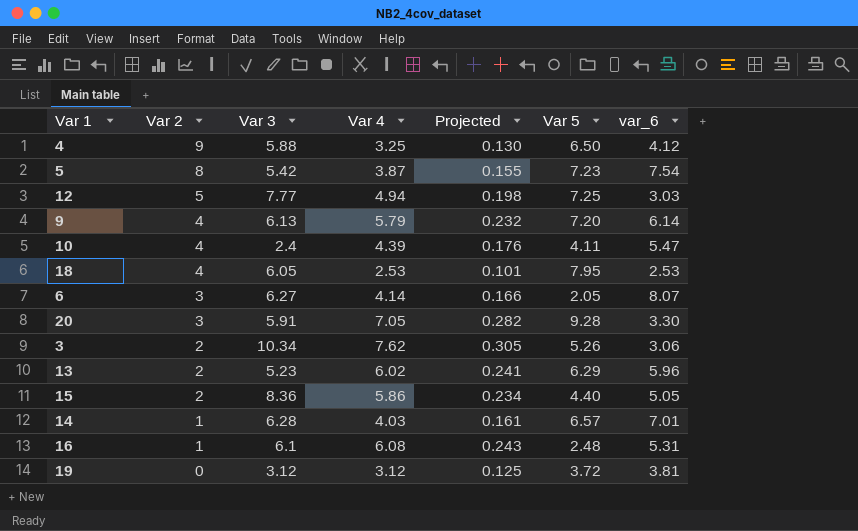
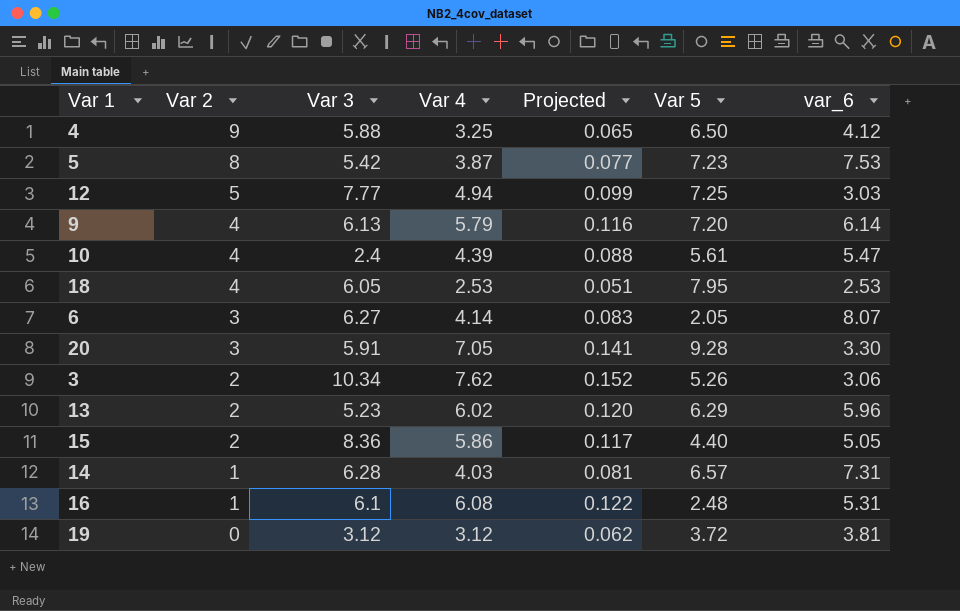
column Projected | formula: [Var 4] * 0.04 -> [Var 4] * 0.02
5 | var_6: 7.54 -> 7.53
10 | Var 5: 4.11 -> 5.61
14 | var_6: 7.01 -> 7.31

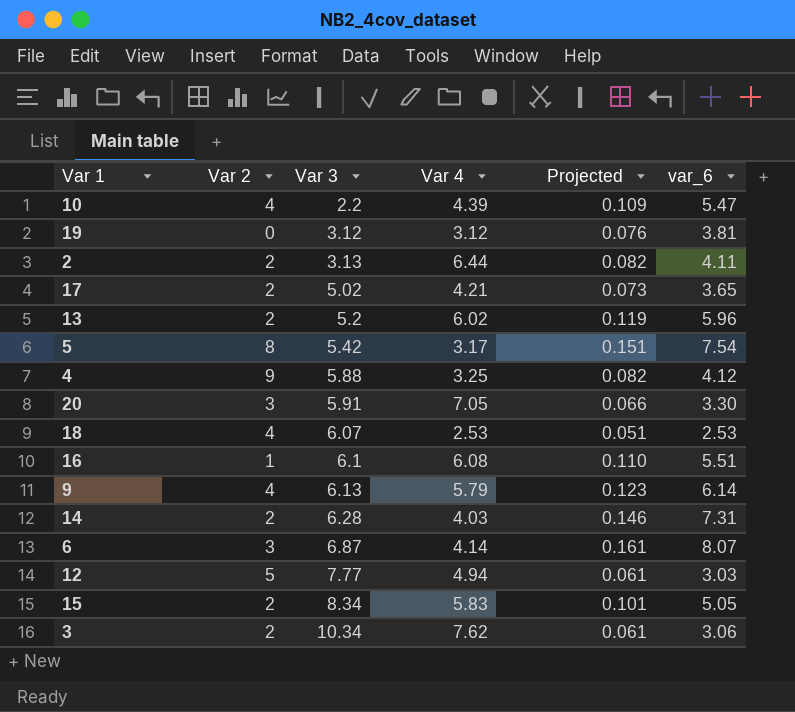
row order: Var 2 descending -> Var 3 ascending
column Var 5 | position: 6 -> none
column Projected | formula: [Var 4] * 0.02 -> [var_6] * 0.02
10 | Var 3: 2.4 -> 2.2
row 2: none -> 2 | 3.13 | 6.44 | 0.082 | 4.11
row 17: none -> 2 | 5.02 | 4.21 | 0.073 | 3.65
13 | Var 3: 5.23 -> 5.2
5 | Var 4: 3.87 -> 3.17
5 | var_6: 7.53 -> 7.54
18 | Var 3: 6.05 -> 6.07
16 | var_6: 5.31 -> 5.51
14 | Var 2: 1 -> 2
6 | Var 3: 6.27 -> 6.87
15 | Var 3: 8.36 -> 8.34
15 | Var 4: 5.86 -> 5.83

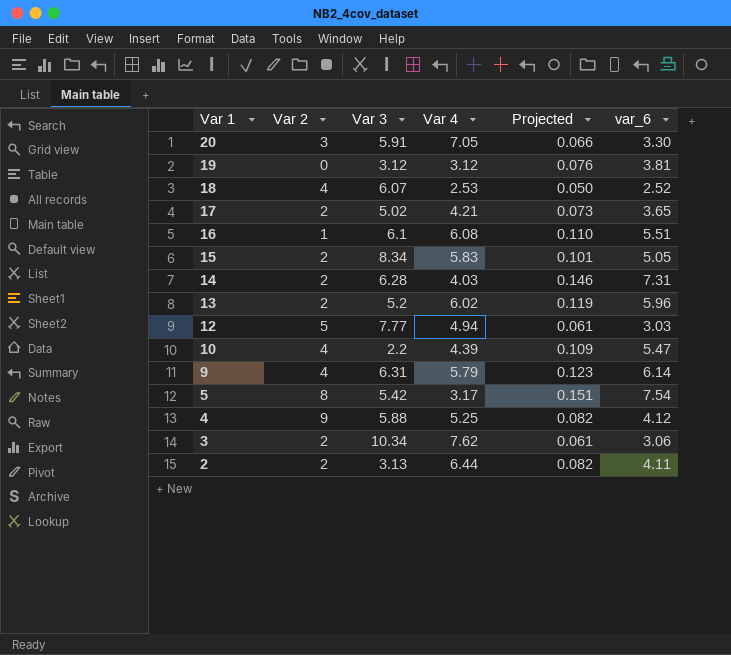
row order: Var 3 ascending -> Var 1 descending
row 6: 3 | 6.87 | 4.14 | 0.161 | 8.07 -> none
18 | Projected: 0.051 -> 0.050
18 | var_6: 2.53 -> 2.52
9 | Var 3: 6.13 -> 6.31
4 | Var 4: 3.25 -> 5.25

